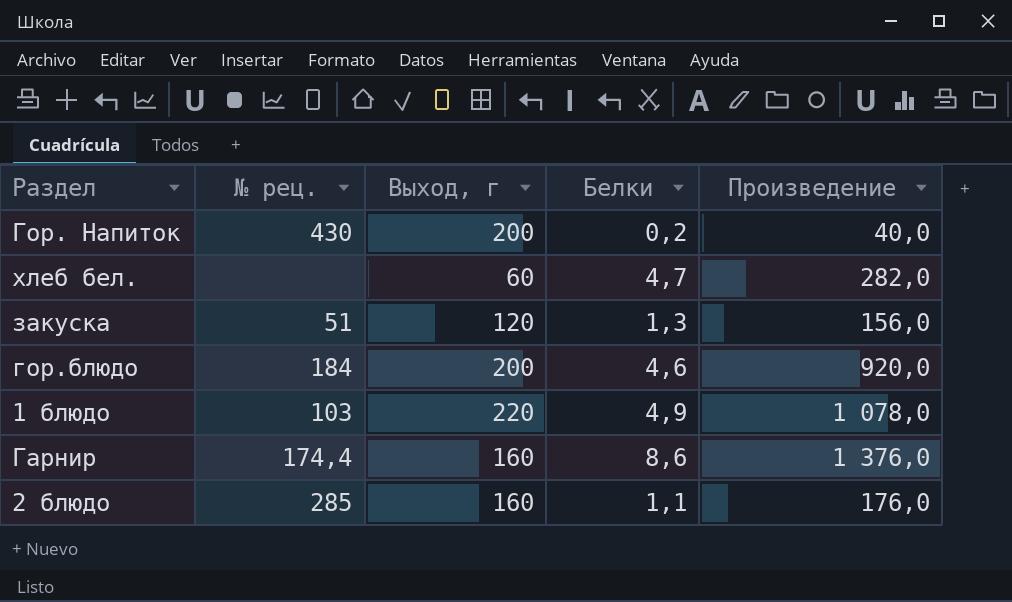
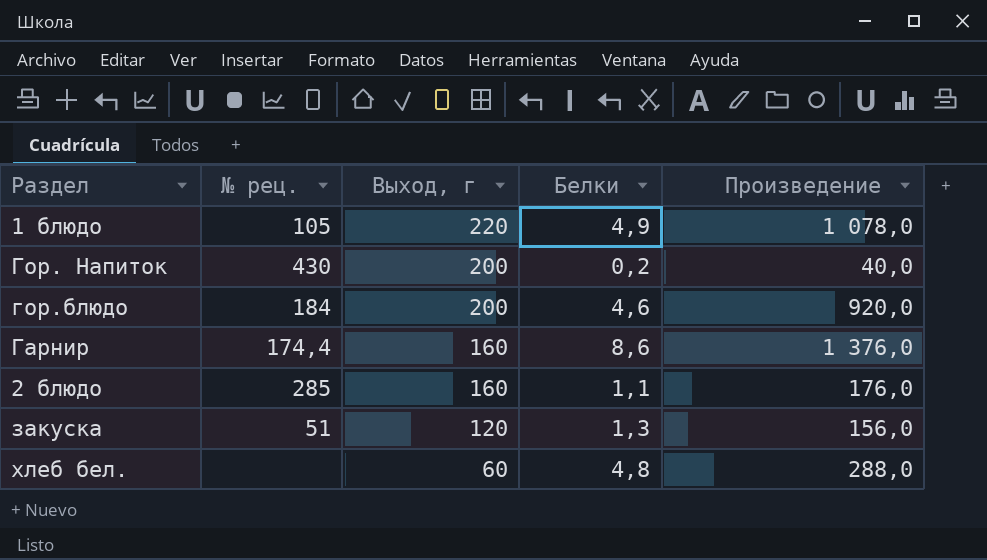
row order: none -> Выход, г descending
1 блюдо | № рец.: 103 -> 105
хлеб бел. | Белки: 4,7 -> 4,8
хлеб бел. | Произведение: 282,0 -> 288,0

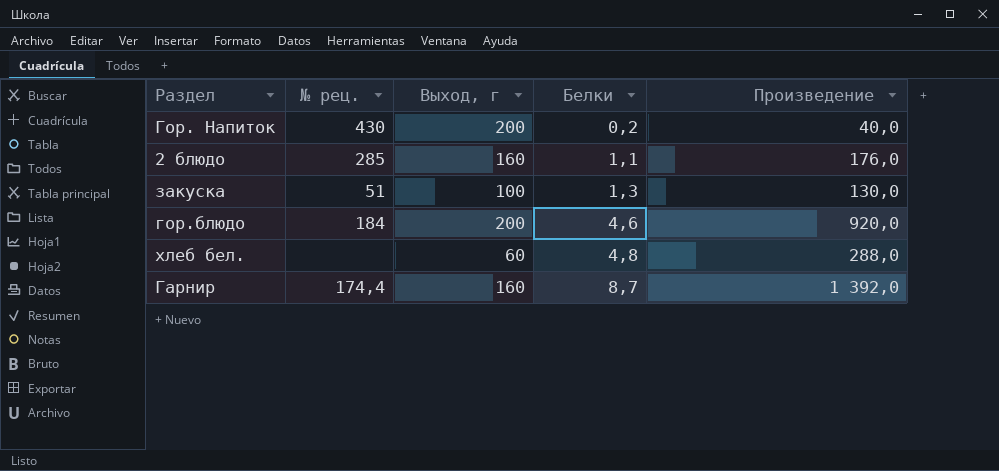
row order: Выход, г descending -> Белки ascending
row 1 блюдо: 105 | 220 | 4,9 | 1 078,0 -> none
закуска | Выход, г: 120 -> 100
закуска | Произведение: 156,0 -> 130,0
Гарнир | Белки: 8,6 -> 8,7
Гарнир | Произведение: 1 376,0 -> 1 392,0

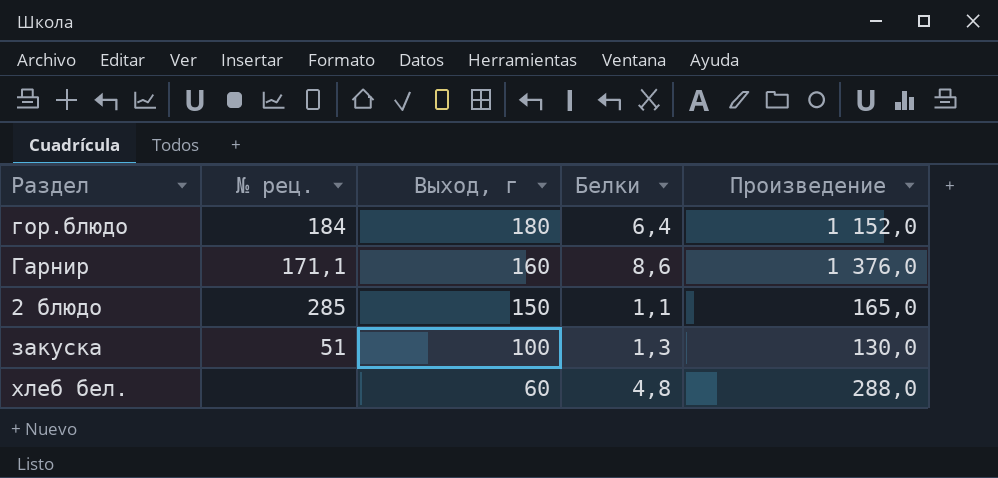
row order: Белки ascending -> Выход, г descending
row Гор. Напиток: 430 | 200 | 0,2 | 40,0 -> none
гор.блюдо | Выход, г: 200 -> 180
гор.блюдо | Белки: 4,6 -> 6,4
гор.блюдо | Произведение: 920,0 -> 1 152,0
Гарнир | № рец.: 174,4 -> 171,1
Гарнир | Белки: 8,7 -> 8,6
Гарнир | Произведение: 1 392,0 -> 1 376,0
2 блюдо | Выход, г: 160 -> 150
2 блюдо | Произведение: 176,0 -> 165,0

